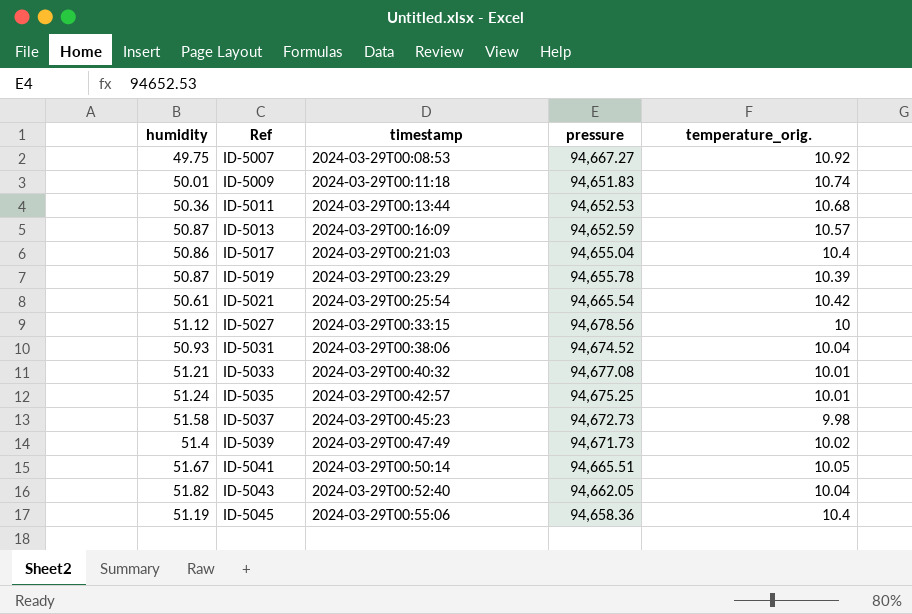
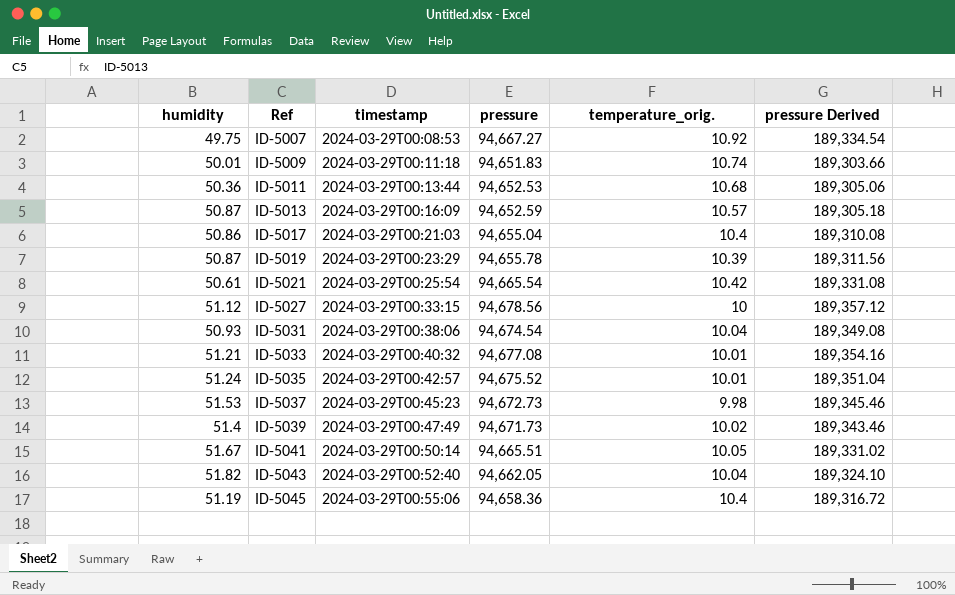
column pressure Derived | formula: none -> [pressure] * 2
ID-5031 | pressure: 94,674.52 -> 94,674.54
ID-5035 | pressure: 94,675.25 -> 94,675.52
ID-5037 | humidity: 51.58 -> 51.53

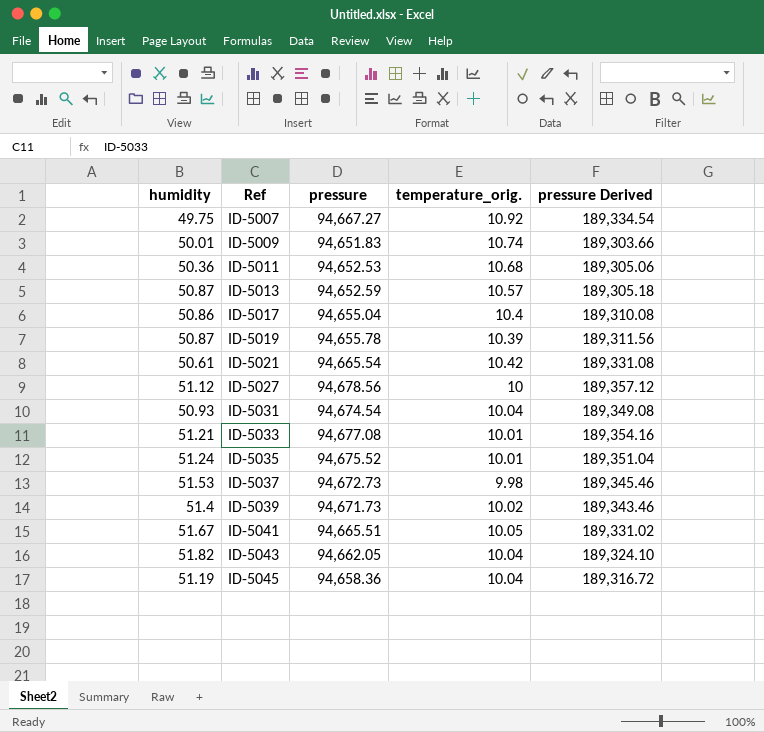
column timestamp | position: 3 -> none
ID-5045 | temperature_orig.: 10.4 -> 10.04

